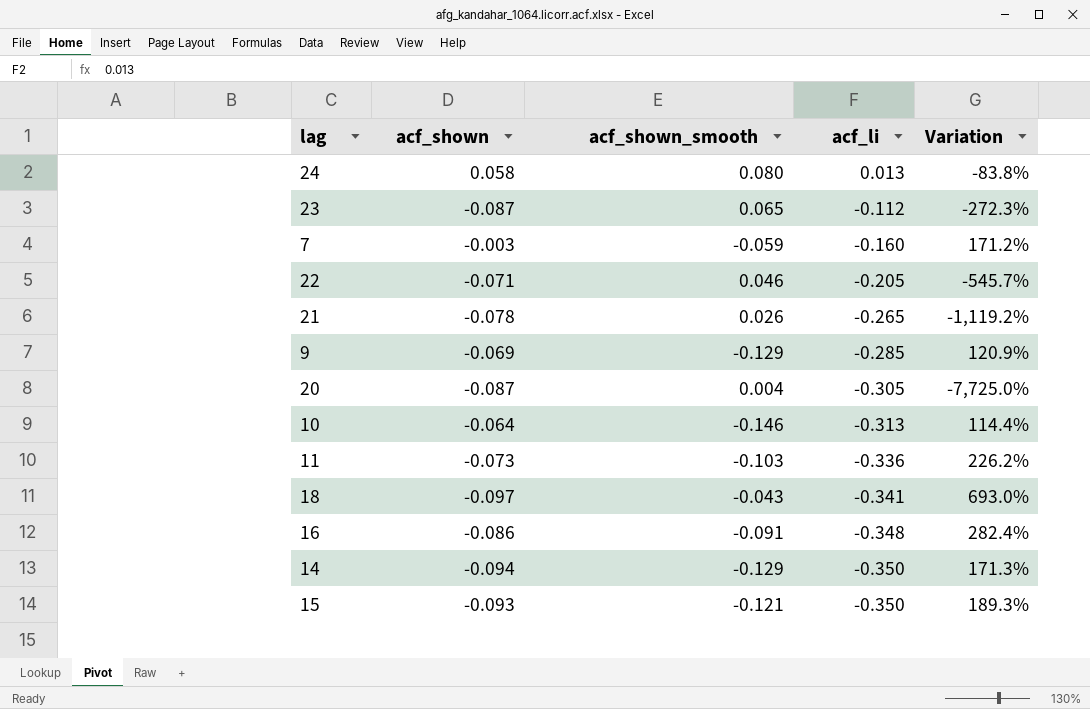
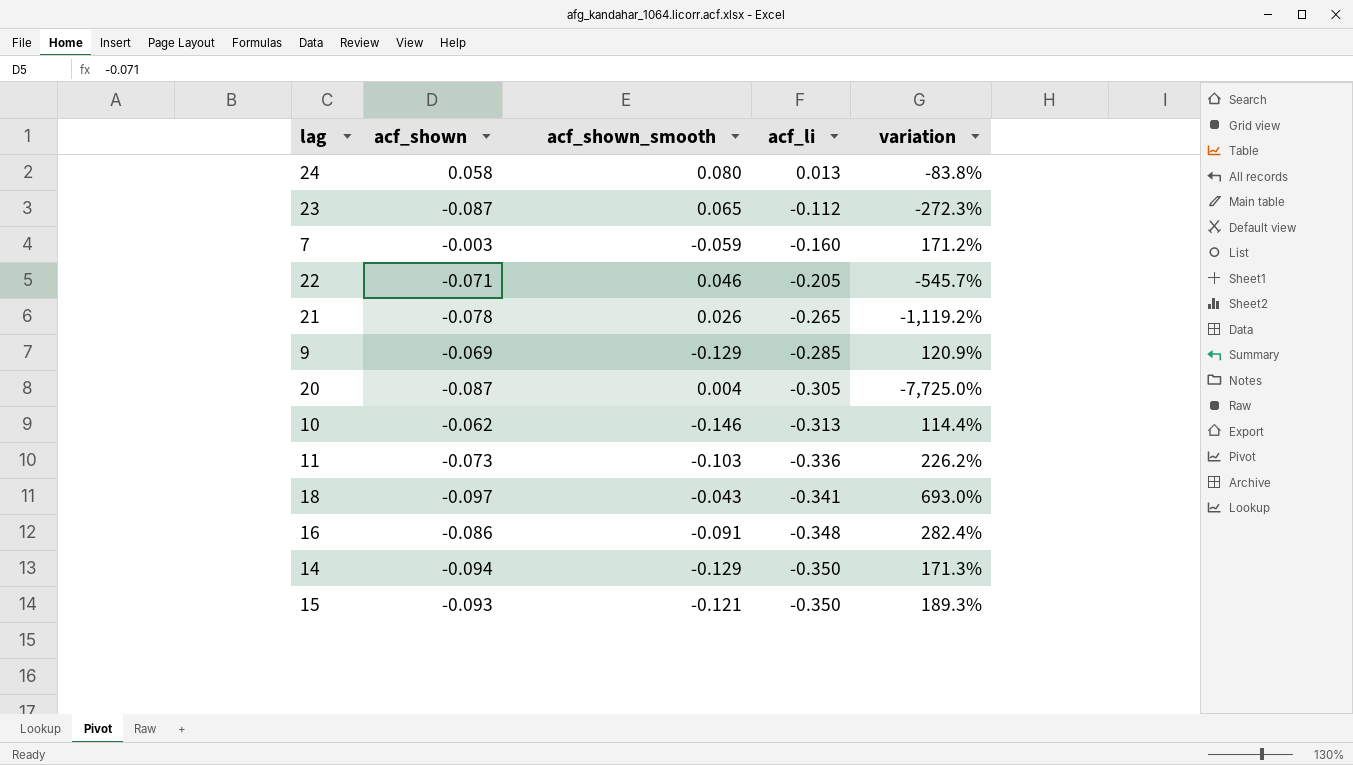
column name: Variation -> variation
10 | acf_shown: -0.064 -> -0.062

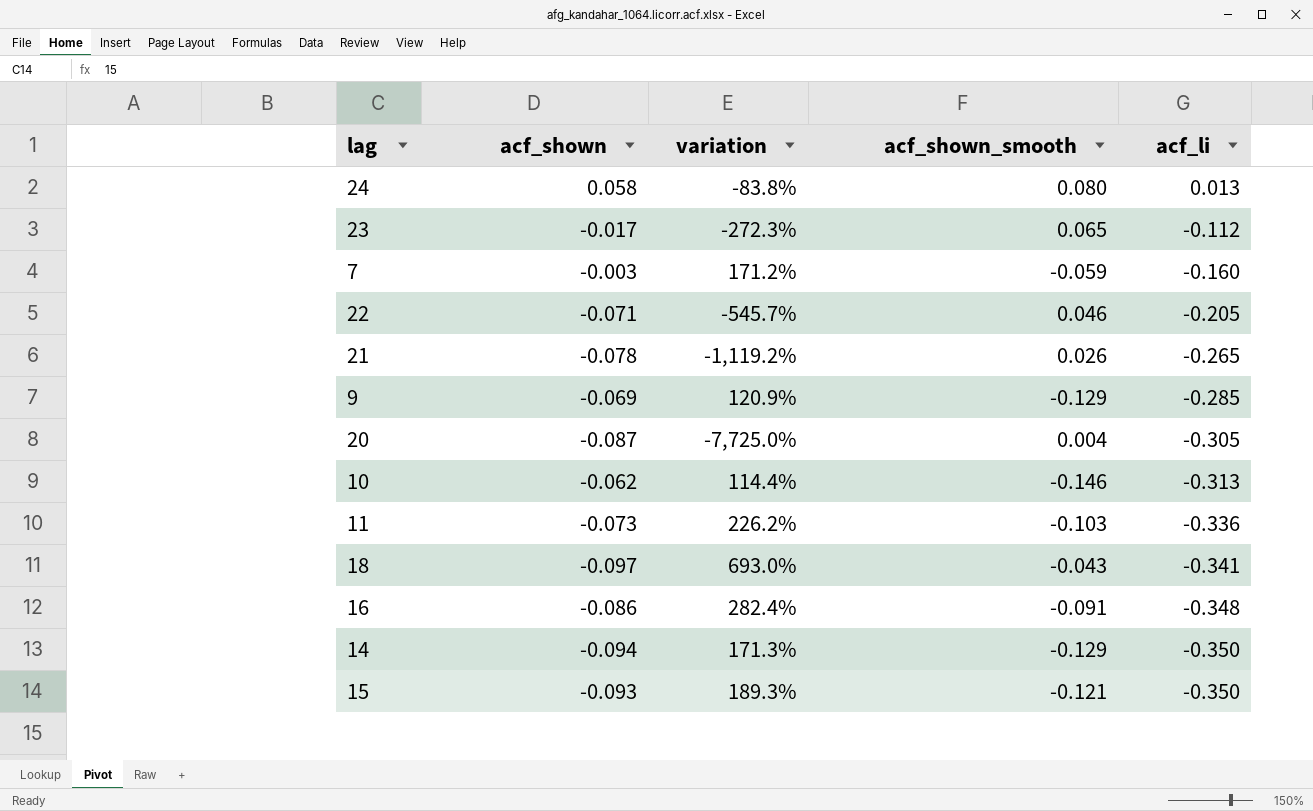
column variation | position: 5 -> 3
23 | acf_shown: -0.087 -> -0.017

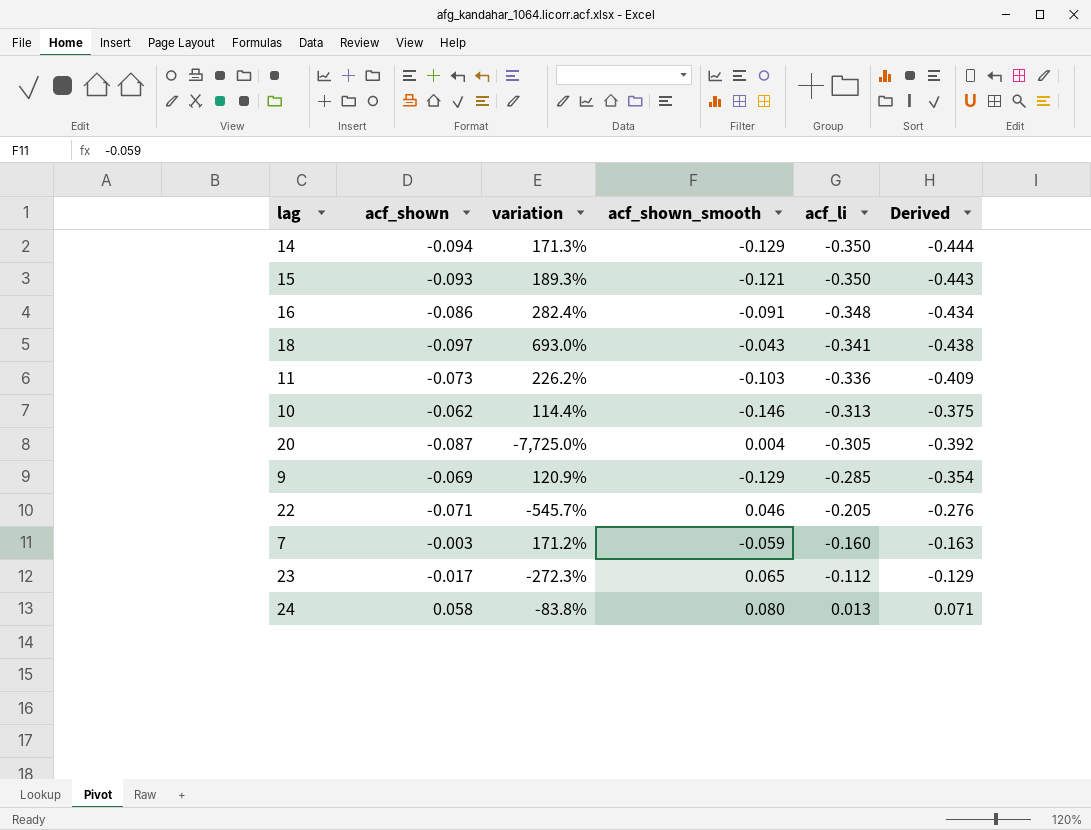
row order: acf_li descending -> acf_li ascending
column Derived | formula: none -> [acf_shown] + [acf_li]
row 21: -0.078 | -1,119.2% | 0.026 | -0.265 -> none

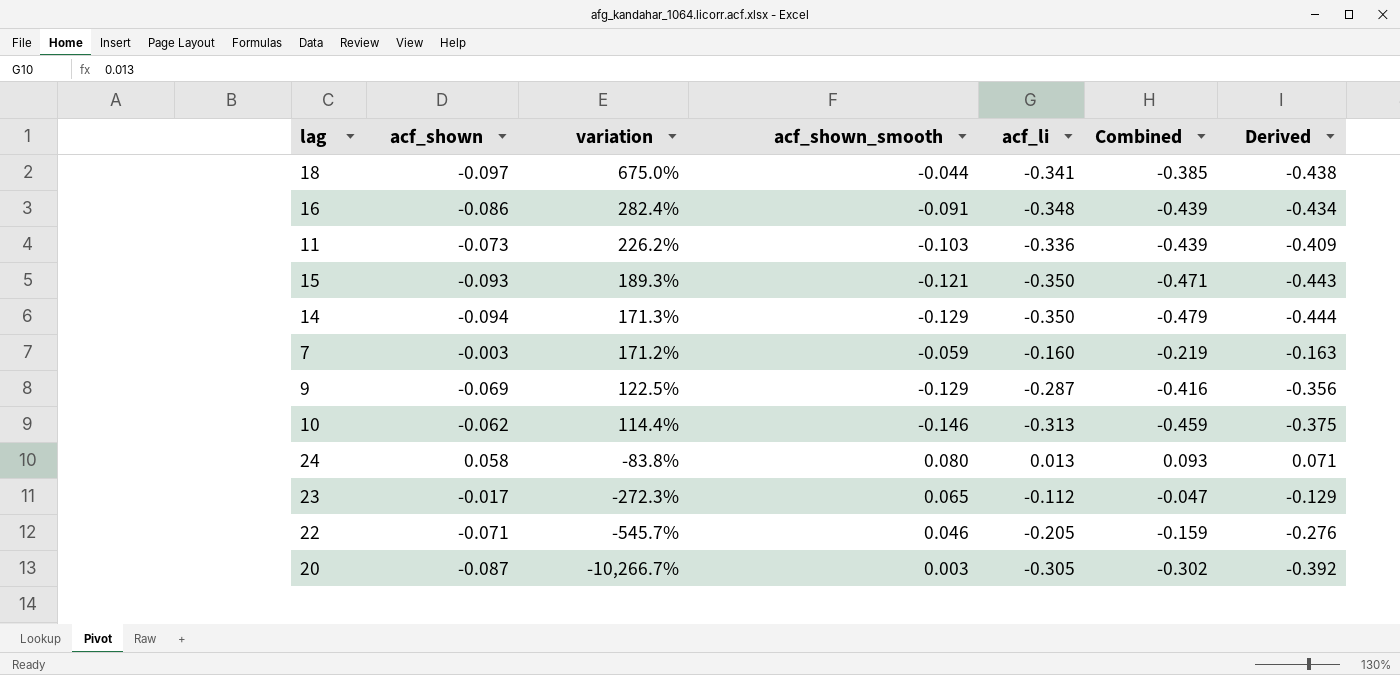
row order: acf_li ascending -> variation descending
column Combined | formula: none -> [acf_shown_smooth] + [acf_li]
18 | variation: 693.0% -> 675.0%
18 | acf_shown_smooth: -0.043 -> -0.044
9 | variation: 120.9% -> 122.5%
9 | acf_li: -0.285 -> -0.287
9 | Derived: -0.354 -> -0.356
20 | variation: -7,725.0% -> -10,266.7%
20 | acf_shown_smooth: 0.004 -> 0.003

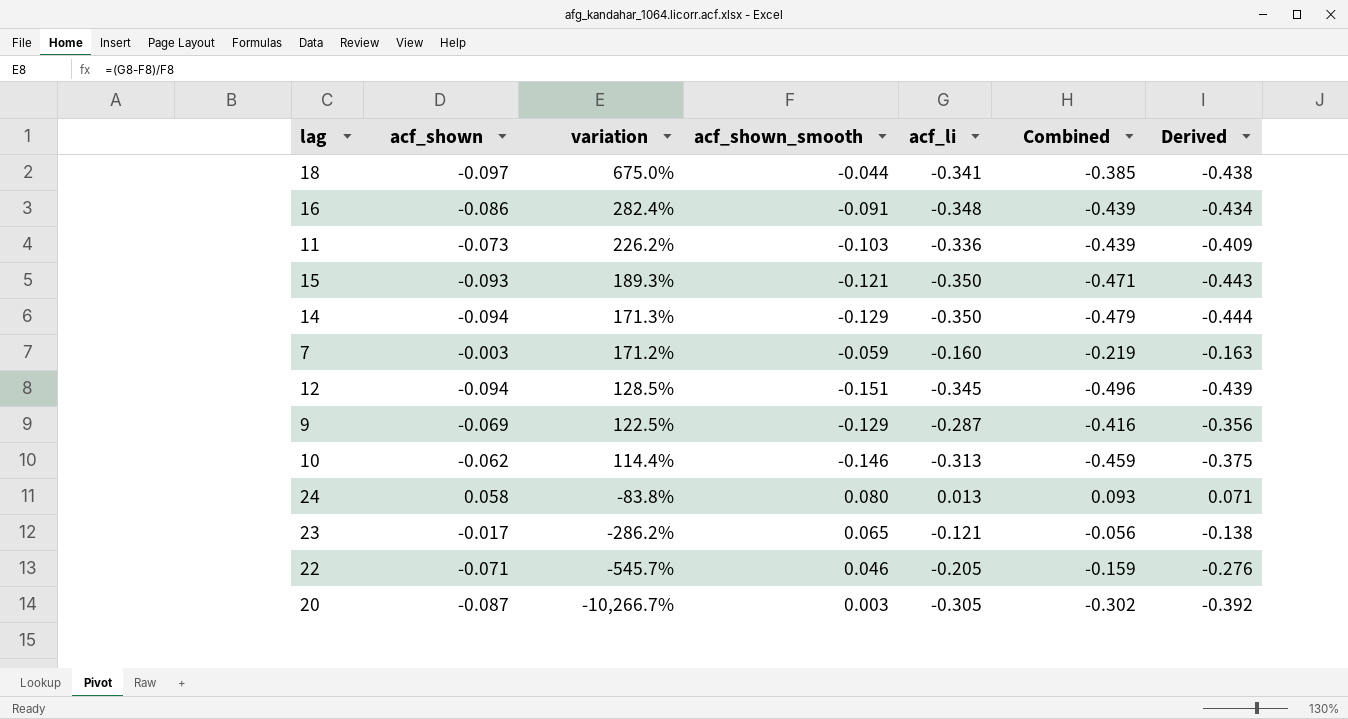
row 12: none -> -0.094 | 128.5% | -0.151 | -0.345 | -0.496 | -0.439
23 | variation: -272.3% -> -286.2%
23 | acf_li: -0.112 -> -0.121
23 | Combined: -0.047 -> -0.056
23 | Derived: -0.129 -> -0.138

